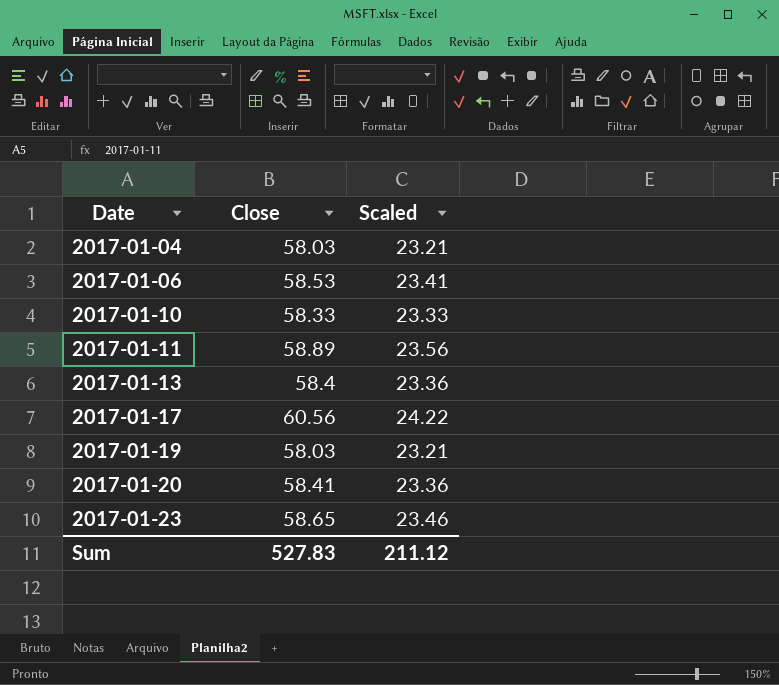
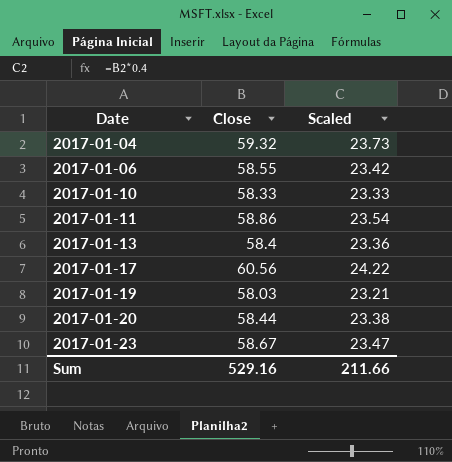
2017-01-04 | Close: 58.03 -> 59.32
2017-01-04 | Scaled: 23.21 -> 23.73
2017-01-06 | Close: 58.53 -> 58.55
2017-01-06 | Scaled: 23.41 -> 23.42
2017-01-11 | Close: 58.89 -> 58.86
2017-01-11 | Scaled: 23.56 -> 23.54
2017-01-20 | Close: 58.41 -> 58.44
2017-01-20 | Scaled: 23.36 -> 23.38
2017-01-23 | Close: 58.65 -> 58.67
2017-01-23 | Scaled: 23.46 -> 23.47
Sum | Close: 527.83 -> 529.16
Sum | Scaled: 211.12 -> 211.66

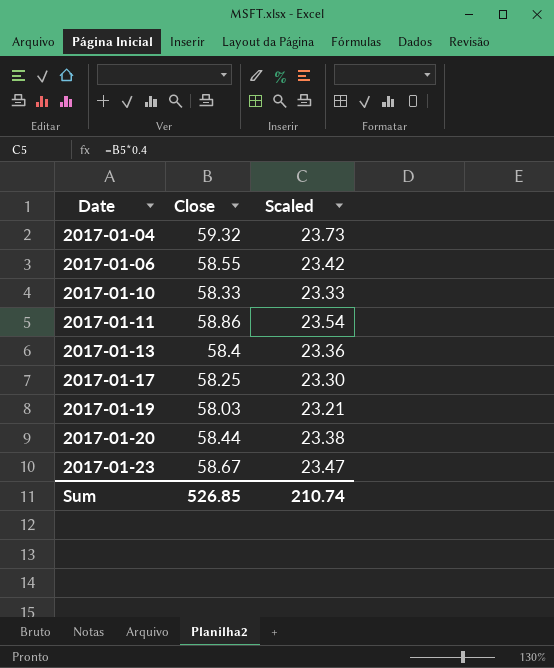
2017-01-17 | Close: 60.56 -> 58.25
2017-01-17 | Scaled: 24.22 -> 23.30
Sum | Close: 529.16 -> 526.85
Sum | Scaled: 211.66 -> 210.74

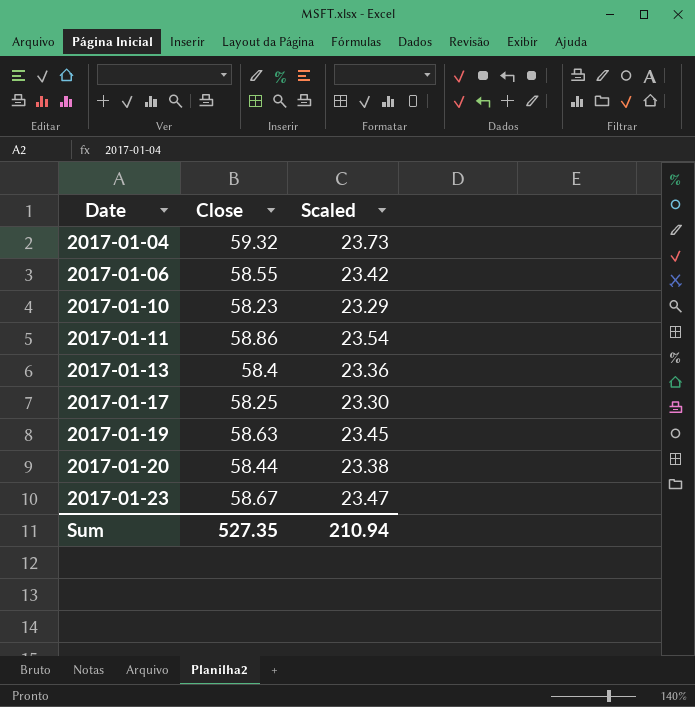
2017-01-10 | Close: 58.33 -> 58.23
2017-01-10 | Scaled: 23.33 -> 23.29
2017-01-19 | Close: 58.03 -> 58.63
2017-01-19 | Scaled: 23.21 -> 23.45
Sum | Close: 526.85 -> 527.35
Sum | Scaled: 210.74 -> 210.94

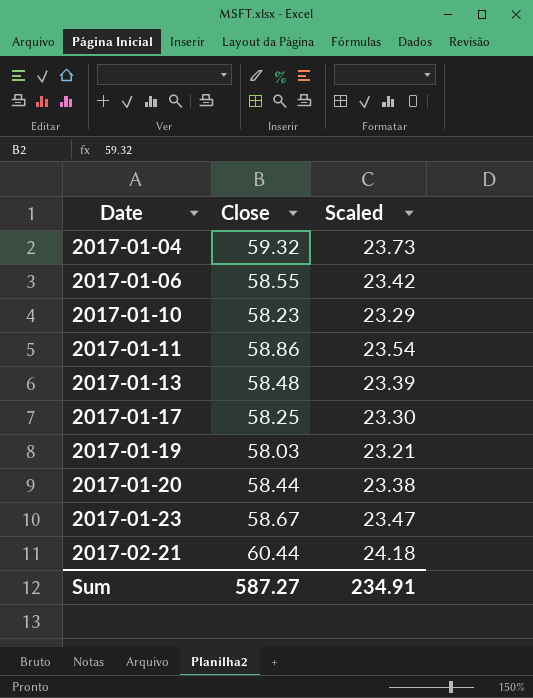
2017-01-13 | Close: 58.4 -> 58.48
2017-01-13 | Scaled: 23.36 -> 23.39
2017-01-19 | Close: 58.63 -> 58.03
2017-01-19 | Scaled: 23.45 -> 23.21
row 2017-02-21: none -> 60.44 | 24.18
Sum | Close: 527.35 -> 587.27
Sum | Scaled: 210.94 -> 234.91

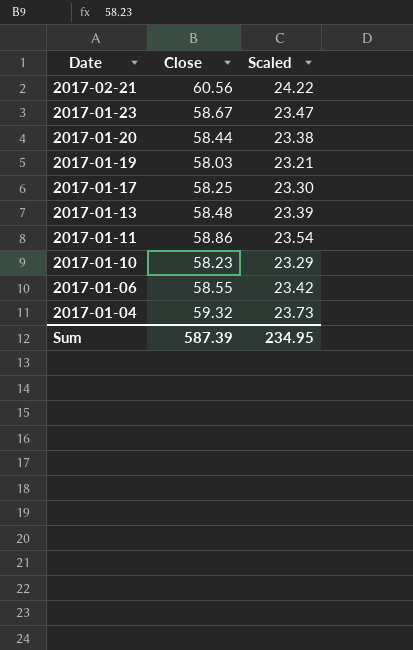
row order: Date ascending -> Date descending
2017-02-21 | Close: 60.44 -> 60.56
2017-02-21 | Scaled: 24.18 -> 24.22
Sum | Close: 587.27 -> 587.39
Sum | Scaled: 234.91 -> 234.95

